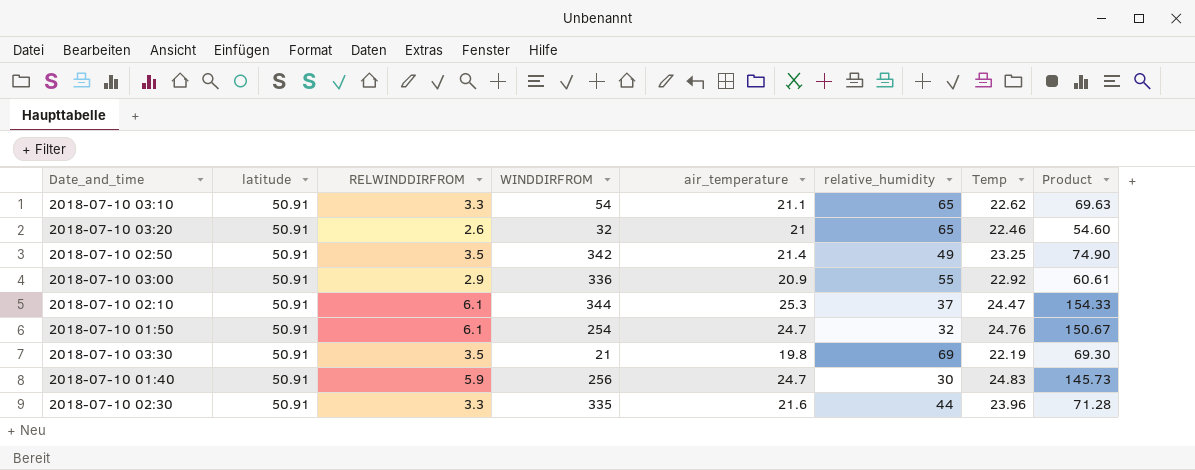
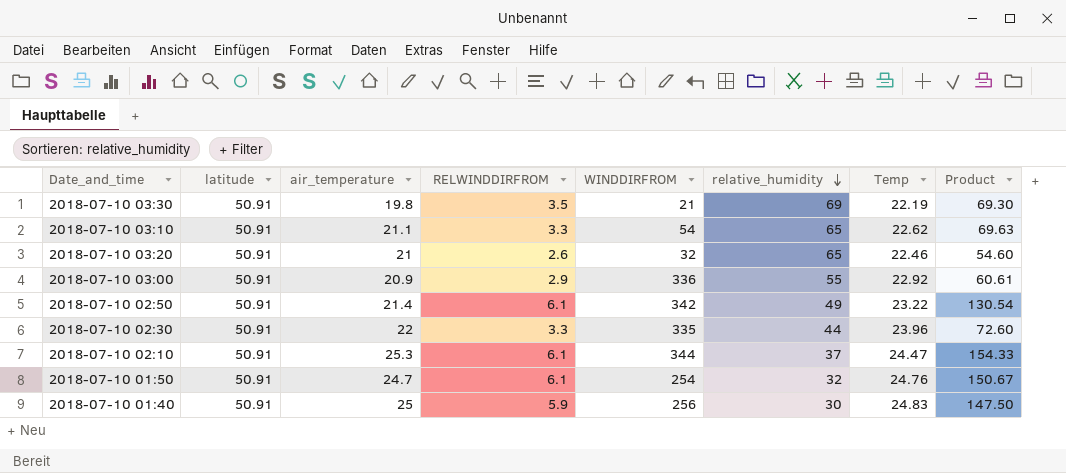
row order: none -> relative_humidity descending
column air_temperature | position: 5 -> 3
2018-07-10 02:50 | RELWINDDIRFROM: 3.5 -> 6.1
2018-07-10 02:50 | Temp: 23.25 -> 23.22
2018-07-10 02:50 | Product: 74.90 -> 130.54
2018-07-10 02:30 | air_temperature: 21.6 -> 22
2018-07-10 02:30 | Product: 71.28 -> 72.60
2018-07-10 01:40 | air_temperature: 24.7 -> 25
2018-07-10 01:40 | Product: 145.73 -> 147.50

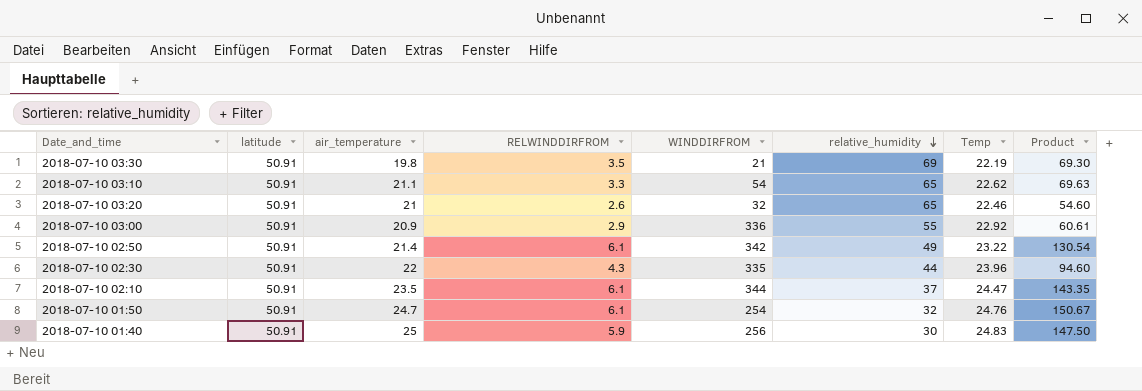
2018-07-10 02:30 | RELWINDDIRFROM: 3.3 -> 4.3
2018-07-10 02:30 | Product: 72.60 -> 94.60
2018-07-10 02:10 | air_temperature: 25.3 -> 23.5
2018-07-10 02:10 | Product: 154.33 -> 143.35

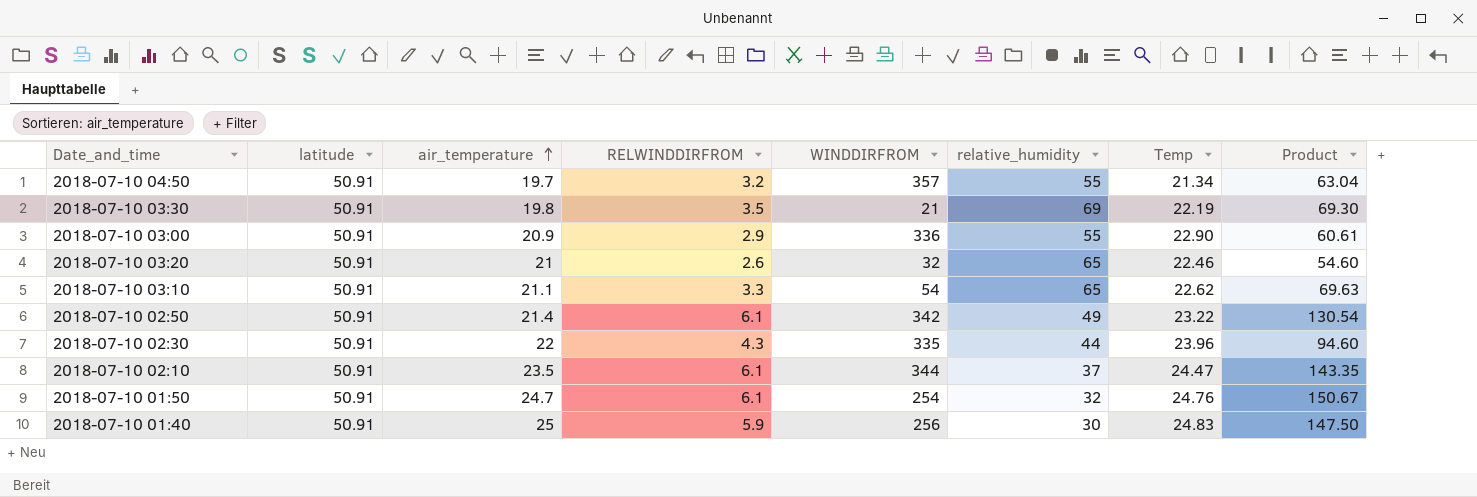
row order: relative_humidity descending -> air_temperature ascending
row 2018-07-10 04:50: none -> 50.91 | 19.7 | 3.2 | 357 | 55 | 21.34 | 63.04
2018-07-10 03:00 | Temp: 22.92 -> 22.90

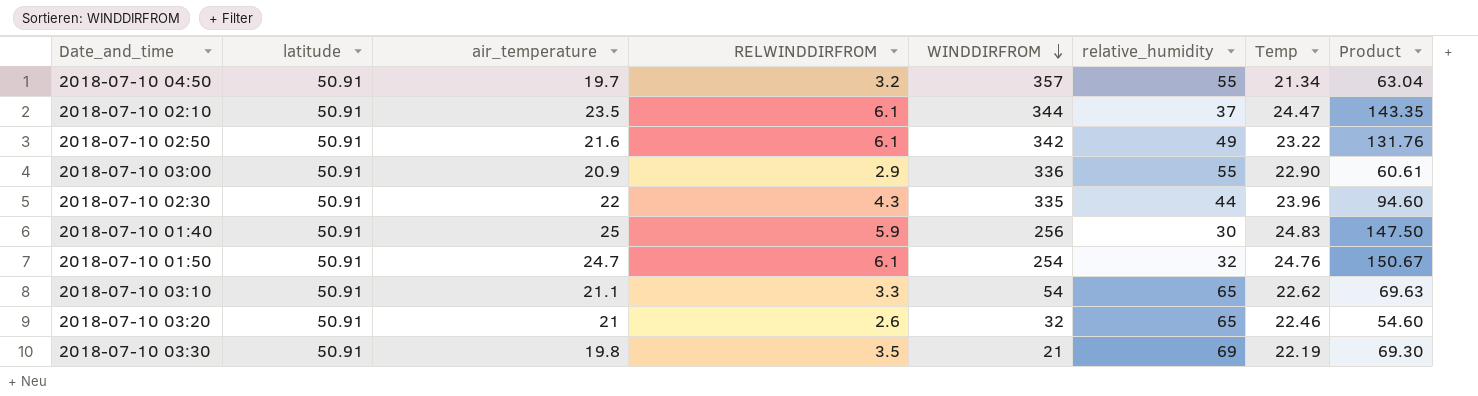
row order: air_temperature ascending -> WINDDIRFROM descending
2018-07-10 02:50 | air_temperature: 21.4 -> 21.6
2018-07-10 02:50 | Product: 130.54 -> 131.76

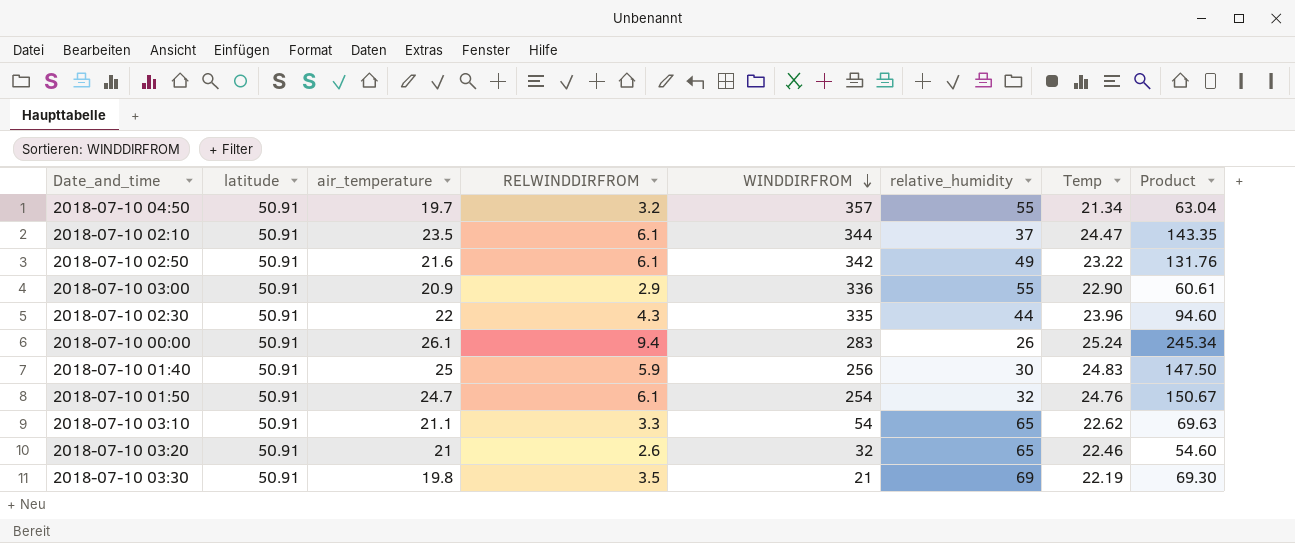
row 2018-07-10 00:00: none -> 50.91 | 26.1 | 9.4 | 283 | 26 | 25.24 | 245.34

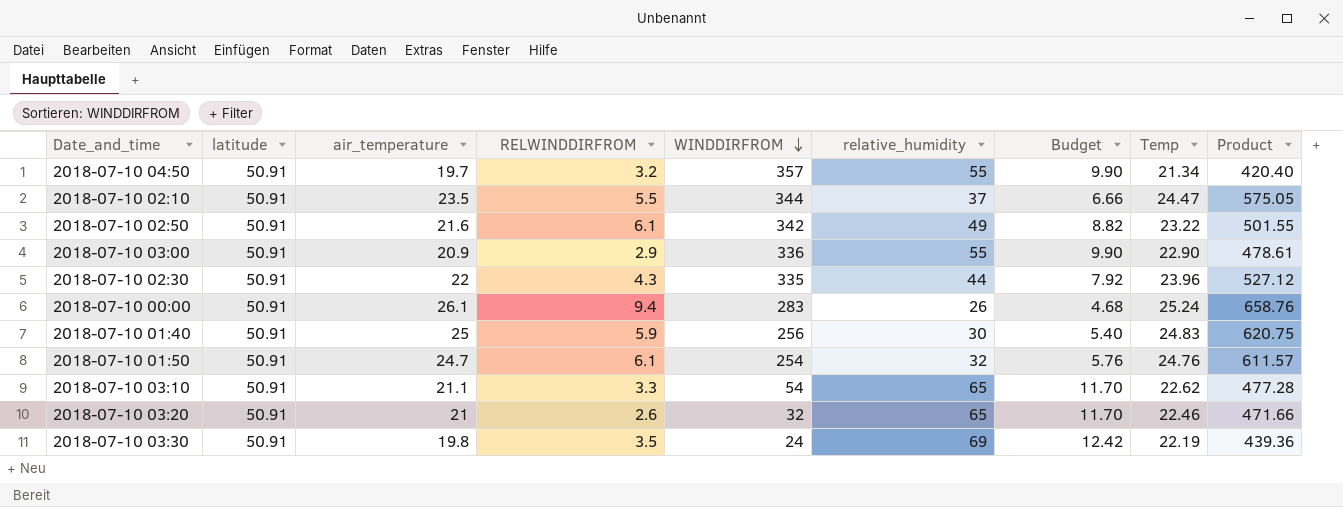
column Budget | formula: none -> [relative_humidity] * 0.18
column Product | formula: [air_temperature] * [RELWINDDIRFROM] -> [air_temperature] * [Temp]
2018-07-10 02:10 | RELWINDDIRFROM: 6.1 -> 5.5
2018-07-10 03:30 | WINDDIRFROM: 21 -> 24

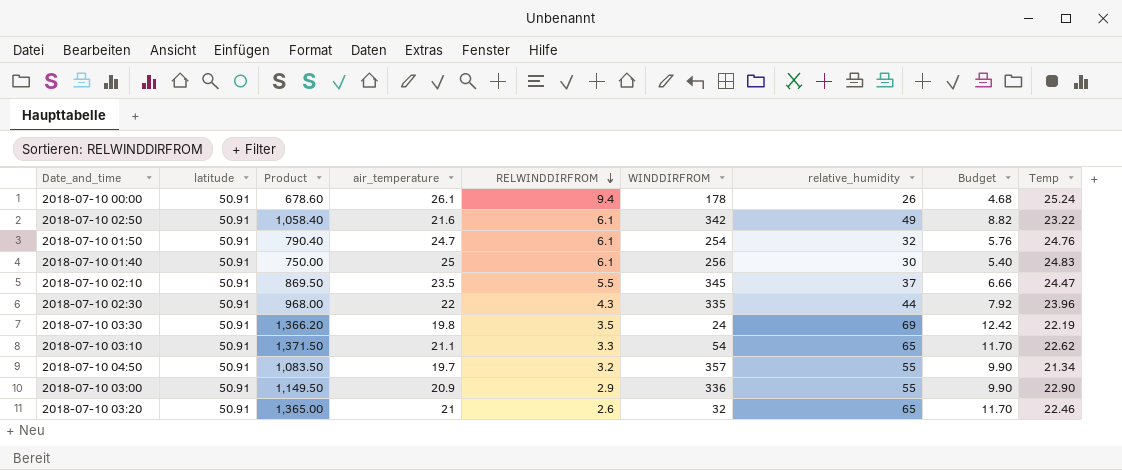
row order: WINDDIRFROM descending -> RELWINDDIRFROM descending
column Product | formula: [air_temperature] * [Temp] -> [air_temperature] * [relative_humidity]
column Product | position: 9 -> 3
2018-07-10 00:00 | WINDDIRFROM: 283 -> 178
2018-07-10 01:40 | RELWINDDIRFROM: 5.9 -> 6.1
2018-07-10 02:10 | WINDDIRFROM: 344 -> 345

